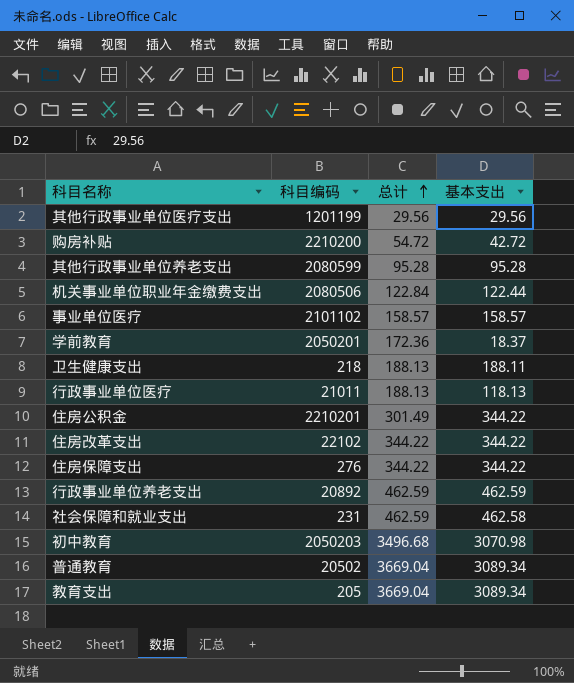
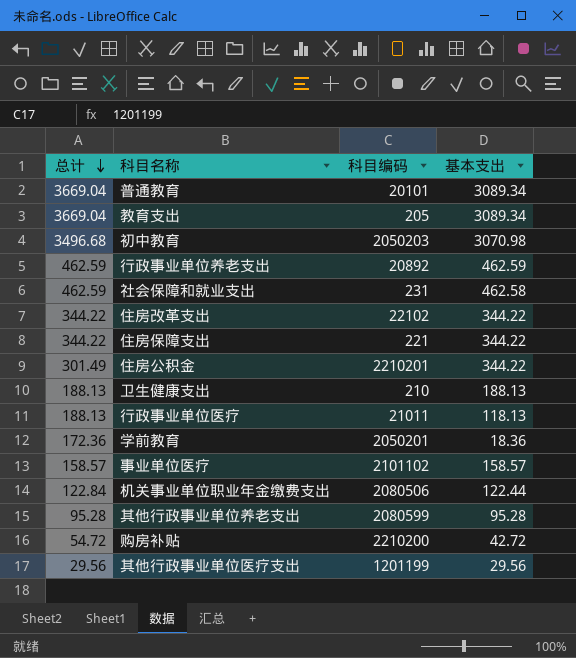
row order: 总计 ascending -> 总计 descending
column 总计 | position: 3 -> 1
普通教育 | 科目编码: 20502 -> 20101
住房保障支出 | 科目编码: 276 -> 221
卫生健康支出 | 科目编码: 218 -> 210
卫生健康支出 | 基本支出: 188.11 -> 188.13
学前教育 | 基本支出: 18.37 -> 18.36

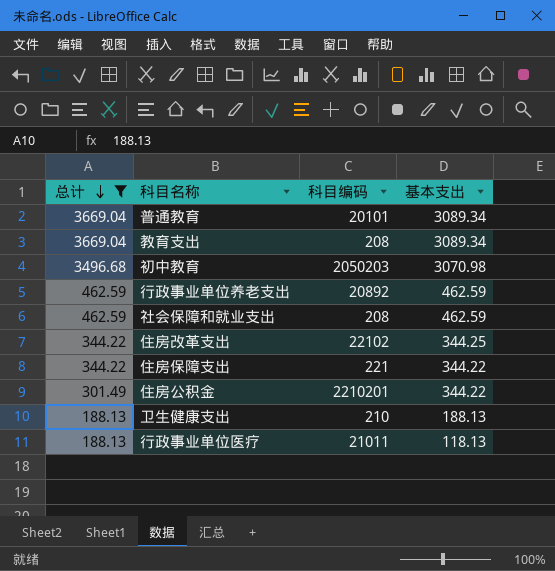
filter: none -> 总计 >= 188.13
教育支出 | 科目编码: 205 -> 208
社会保障和就业支出 | 科目编码: 231 -> 208
社会保障和就业支出 | 基本支出: 462.58 -> 462.59
住房改革支出 | 基本支出: 344.22 -> 344.25

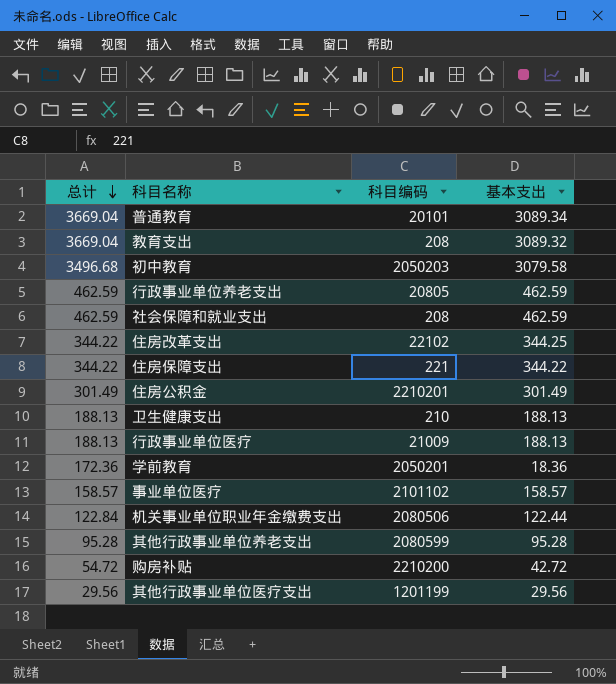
filter: 总计 >= 188.13 -> none
教育支出 | 基本支出: 3089.34 -> 3089.32
初中教育 | 基本支出: 3070.98 -> 3079.58
行政事业单位养老支出 | 科目编码: 20892 -> 20805
住房公积金 | 基本支出: 344.22 -> 301.49
行政事业单位医疗 | 科目编码: 21011 -> 21009
行政事业单位医疗 | 基本支出: 118.13 -> 188.13

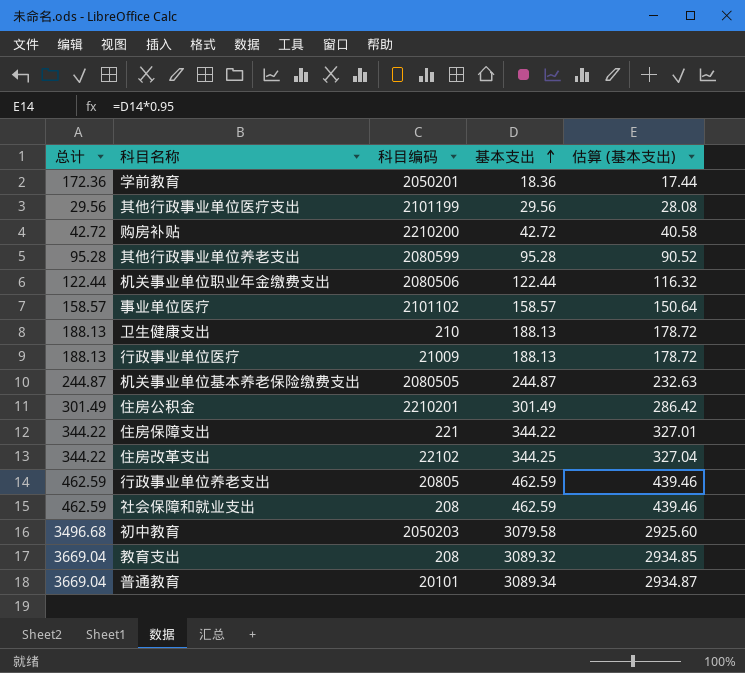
row order: 总计 descending -> 基本支出 ascending
column 估算 (基本支出) | formula: none -> [基本支出] * 0.95
其他行政事业单位医疗支出 | 科目编码: 1201199 -> 2101199
购房补贴 | 总计: 54.72 -> 42.72
机关事业单位职业年金缴费支出 | 总计: 122.84 -> 122.44
row 机关事业单位基本养老保险缴费支出: none -> 244.87 | 2080505 | 244.87 | 232.63

